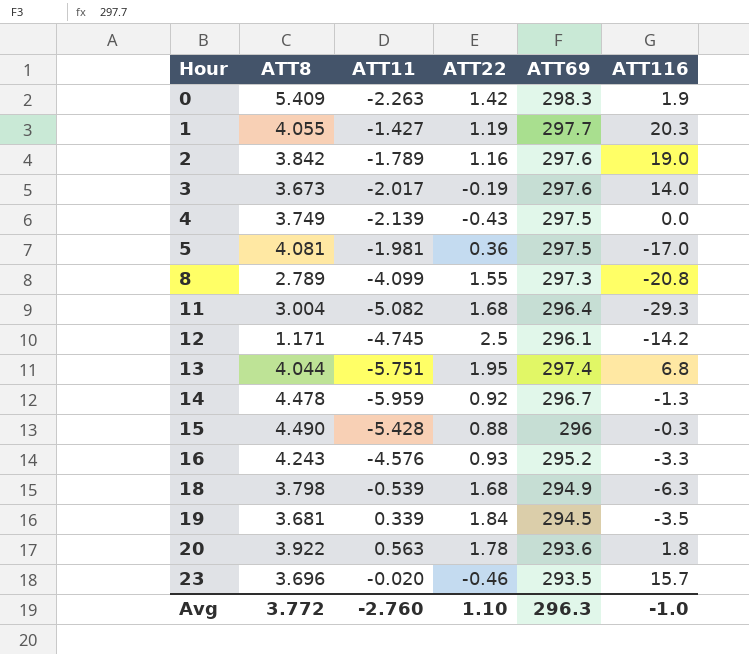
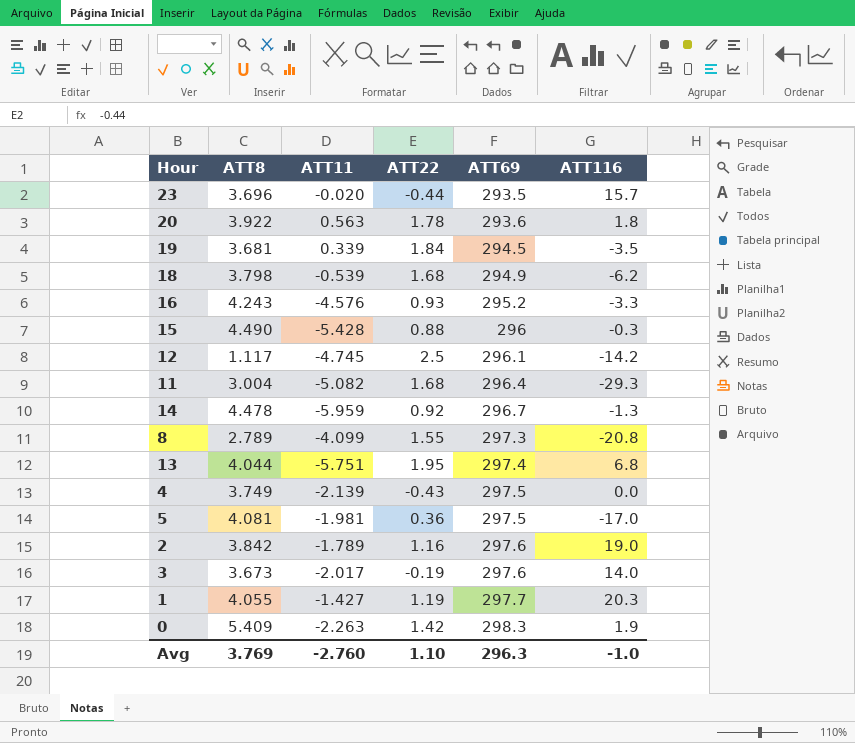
row order: Hour ascending -> ATT69 ascending
23 | ATT22: -0.46 -> -0.44
18 | ATT116: -6.3 -> -6.2
12 | ATT8: 1.171 -> 1.117
Avg | ATT8: 3.772 -> 3.769

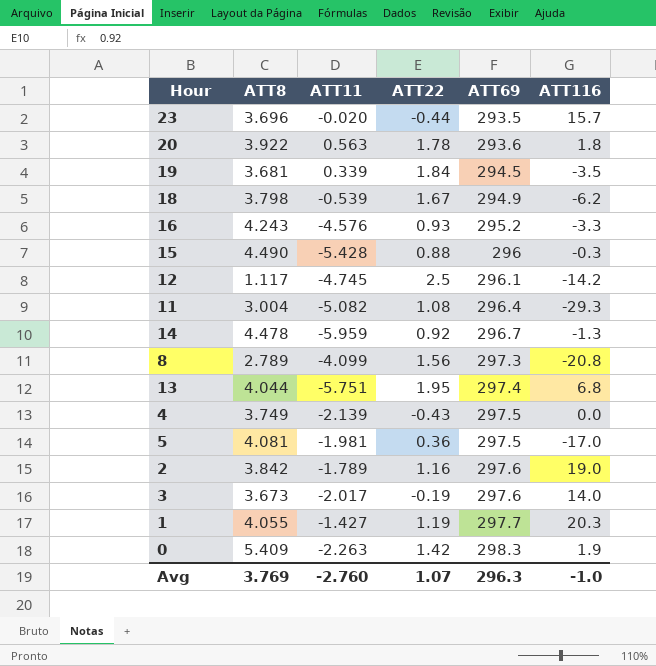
18 | ATT22: 1.68 -> 1.67
11 | ATT22: 1.68 -> 1.08
8 | ATT22: 1.55 -> 1.56
Avg | ATT22: 1.10 -> 1.07

